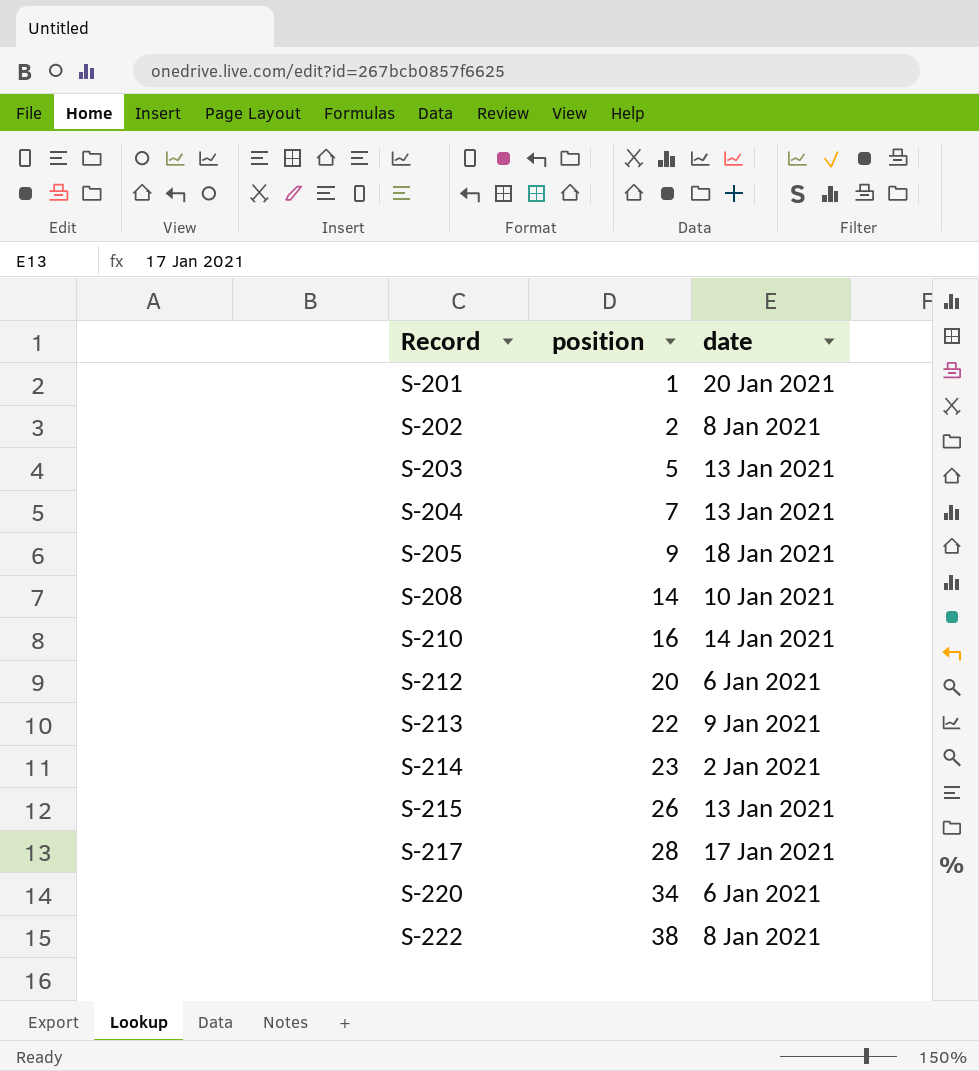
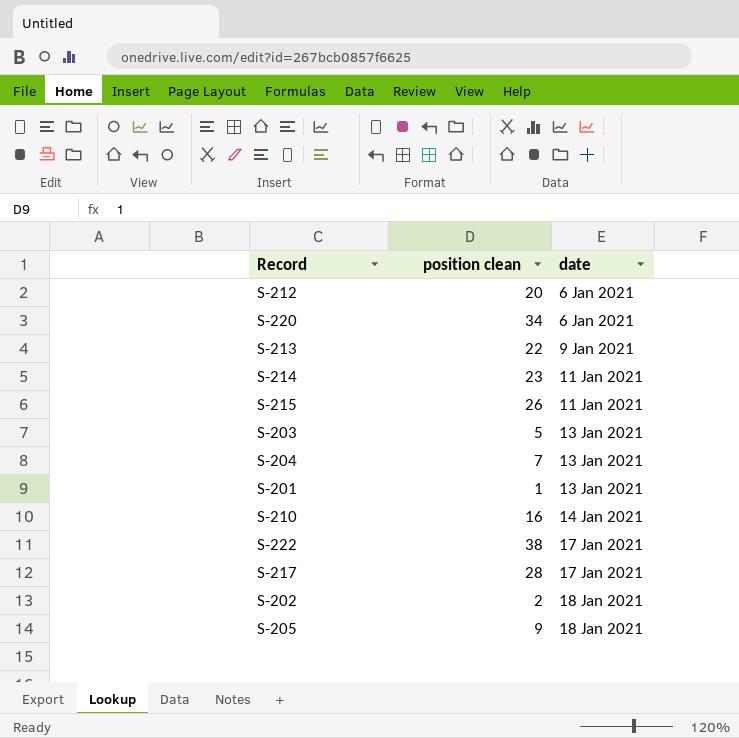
row order: Record ascending -> date ascending
column name: position -> position clean
row S-208: 14 | 10 Jan 2021 -> none
S-214 | date: 2 Jan 2021 -> 11 Jan 2021
S-215 | date: 13 Jan 2021 -> 11 Jan 2021
S-201 | date: 20 Jan 2021 -> 13 Jan 2021
S-222 | date: 8 Jan 2021 -> 17 Jan 2021
S-202 | date: 8 Jan 2021 -> 18 Jan 2021

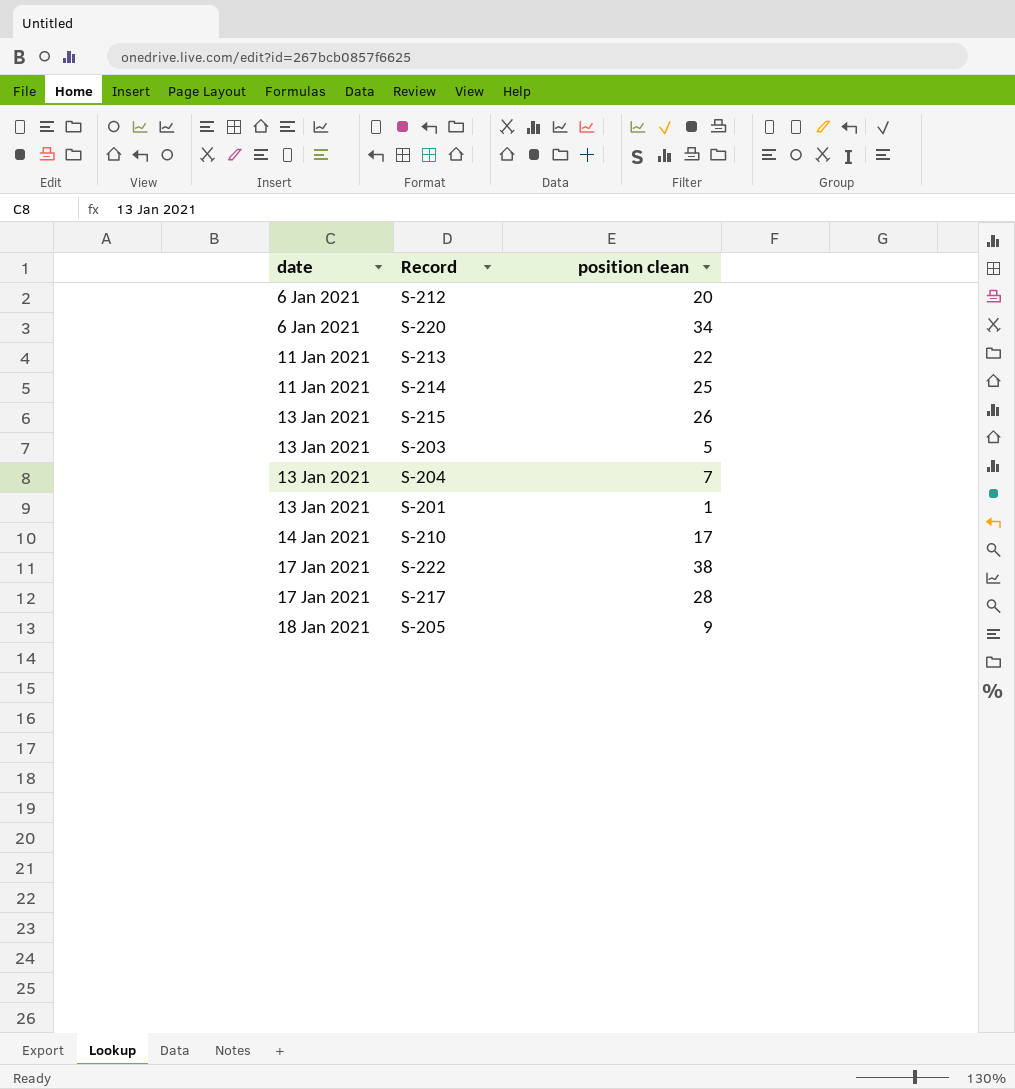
column date | position: 3 -> 1
row S-202: 2 | 18 Jan 2021 -> none
S-213 | date: 9 Jan 2021 -> 11 Jan 2021
S-214 | position clean: 23 -> 25
S-215 | date: 11 Jan 2021 -> 13 Jan 2021
S-210 | position clean: 16 -> 17

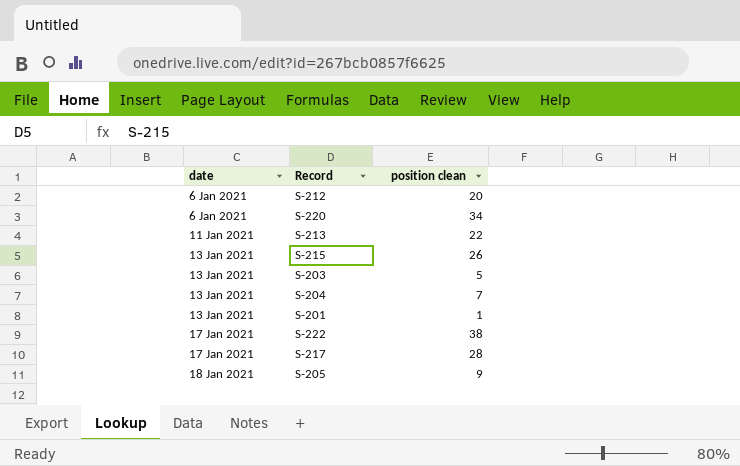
row S-214: 11 Jan 2021 | 25 -> none
row S-210: 14 Jan 2021 | 17 -> none

